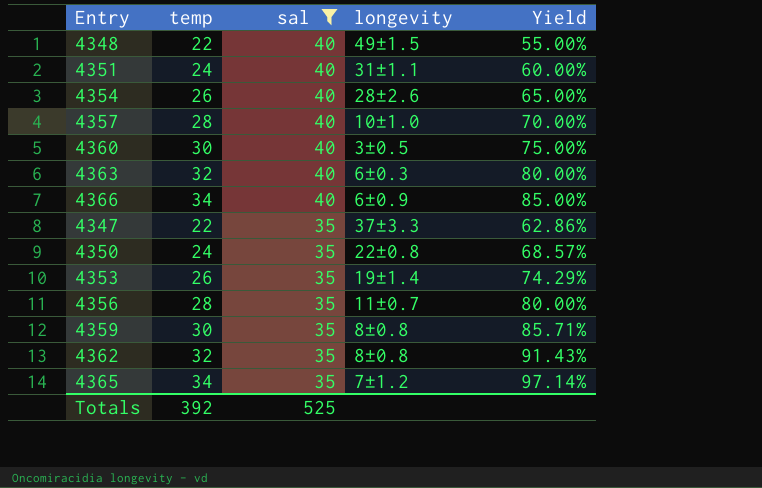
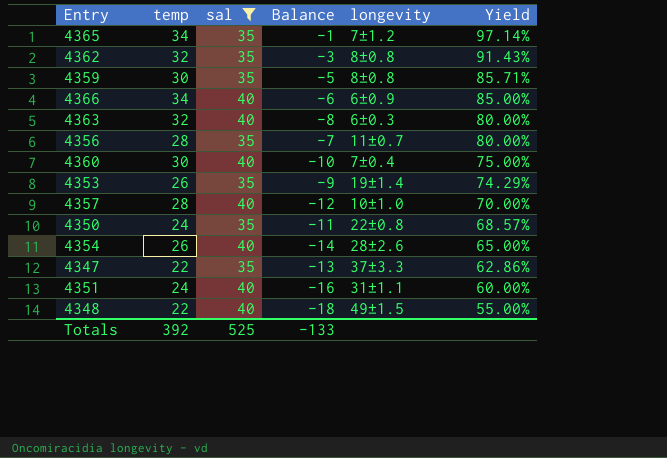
row order: sal descending -> Yield descending
column Balance | formula: none -> [temp] - [sal]
4360 | longevity: 3±0.5 -> 7±0.4

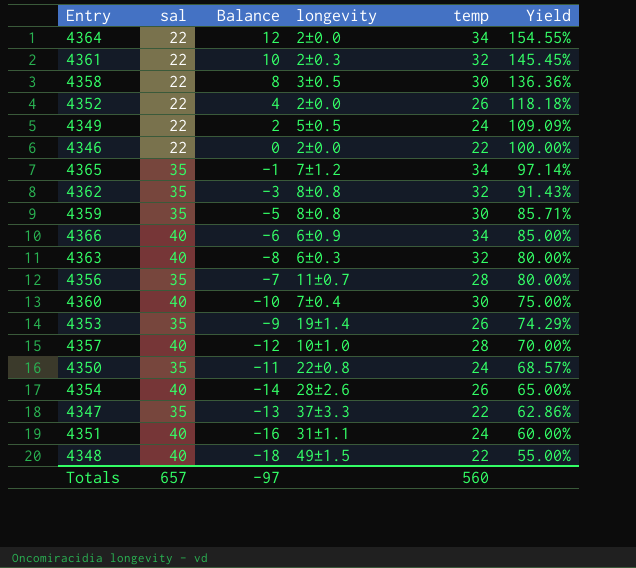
filter: sal != 22 -> none
column temp | position: 2 -> 5
Totals | sal: 525 -> 657
Totals | Balance: -133 -> -97
Totals | temp: 392 -> 560

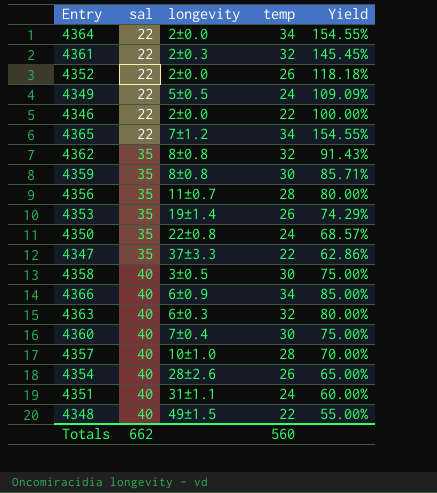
row order: Yield descending -> sal ascending
column Balance | formula: [temp] - [sal] -> none
4365 | sal: 35 -> 22
4365 | Yield: 97.14% -> 154.55%
4358 | sal: 22 -> 40
4358 | Yield: 136.36% -> 75.00%
Totals | sal: 657 -> 662

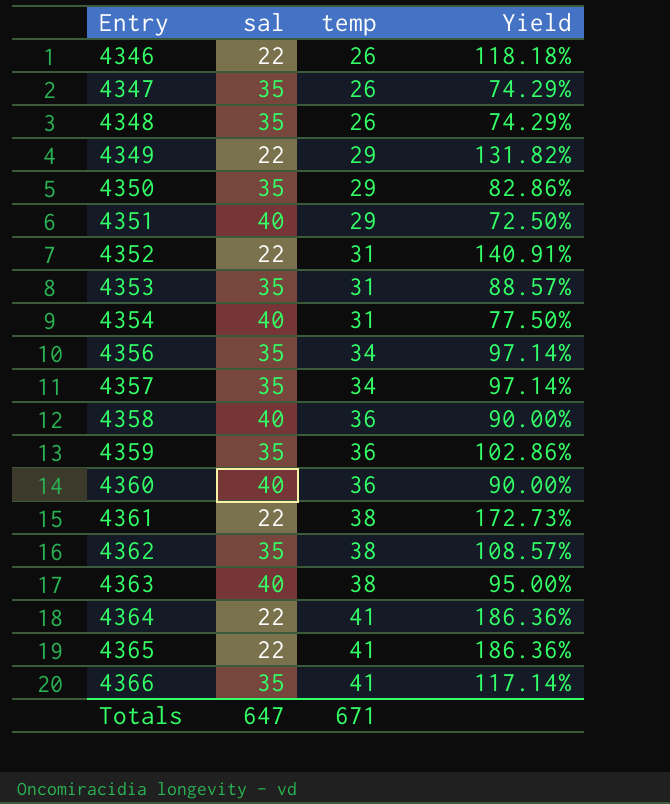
row order: sal ascending -> Entry ascending
column longevity | position: 3 -> none
4346 | temp: 22 -> 26
4346 | Yield: 100.00% -> 118.18%
4347 | temp: 22 -> 26
4347 | Yield: 62.86% -> 74.29%
4348 | sal: 40 -> 35
4348 | temp: 22 -> 26
4348 | Yield: 55.00% -> 74.29%
4349 | temp: 24 -> 29
4349 | Yield: 109.09% -> 131.82%
4350 | temp: 24 -> 29
4350 | Yield: 68.57% -> 82.86%
4351 | temp: 24 -> 29
4351 | Yield: 60.00% -> 72.50%
4352 | temp: 26 -> 31
4352 | Yield: 118.18% -> 140.91%
4353 | temp: 26 -> 31
4353 | Yield: 74.29% -> 88.57%
4354 | temp: 26 -> 31
4354 | Yield: 65.00% -> 77.50%
4356 | temp: 28 -> 34
4356 | Yield: 80.00% -> 97.14%
4357 | sal: 40 -> 35
4357 | temp: 28 -> 34
4357 | Yield: 70.00% -> 97.14%
4358 | temp: 30 -> 36
4358 | Yield: 75.00% -> 90.00%
4359 | temp: 30 -> 36
4359 | Yield: 85.71% -> 102.86%
4360 | temp: 30 -> 36
4360 | Yield: 75.00% -> 90.00%
4361 | temp: 32 -> 38
4361 | Yield: 145.45% -> 172.73%
4362 | temp: 32 -> 38
4362 | Yield: 91.43% -> 108.57%
4363 | temp: 32 -> 38
4363 | Yield: 80.00% -> 95.00%
4364 | temp: 34 -> 41
4364 | Yield: 154.55% -> 186.36%
4365 | temp: 34 -> 41
4365 | Yield: 154.55% -> 186.36%
4366 | sal: 40 -> 35
4366 | temp: 34 -> 41
4366 | Yield: 85.00% -> 117.14%
Totals | sal: 662 -> 647
Totals | temp: 560 -> 671

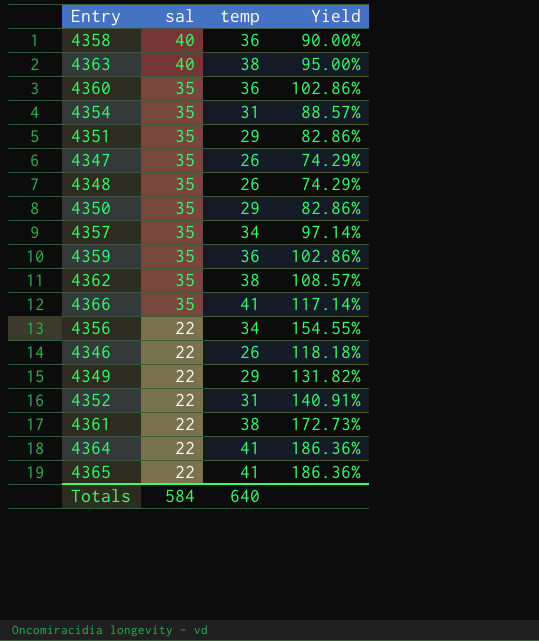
row order: Entry ascending -> sal descending
row 4353: 35 | 31 | 88.57% -> none
4360 | sal: 40 -> 35
4360 | Yield: 90.00% -> 102.86%
4354 | sal: 40 -> 35
4354 | Yield: 77.50% -> 88.57%
4351 | sal: 40 -> 35
4351 | Yield: 72.50% -> 82.86%
4356 | sal: 35 -> 22
4356 | Yield: 97.14% -> 154.55%
Totals | sal: 647 -> 584
Totals | temp: 671 -> 640

